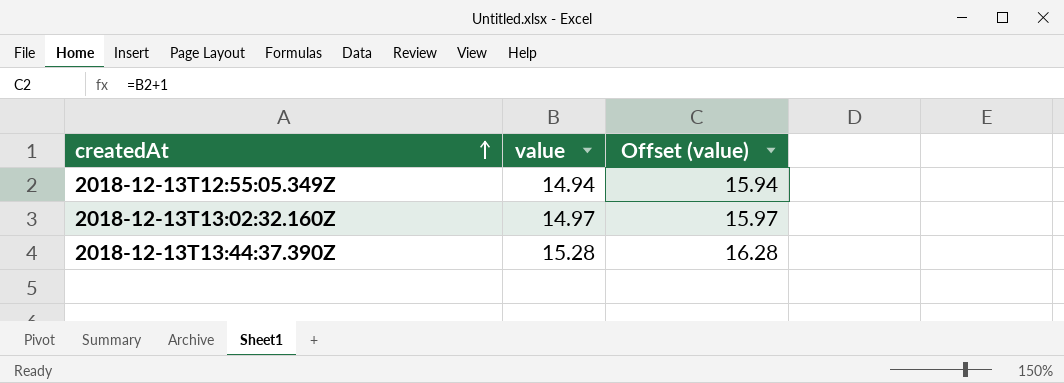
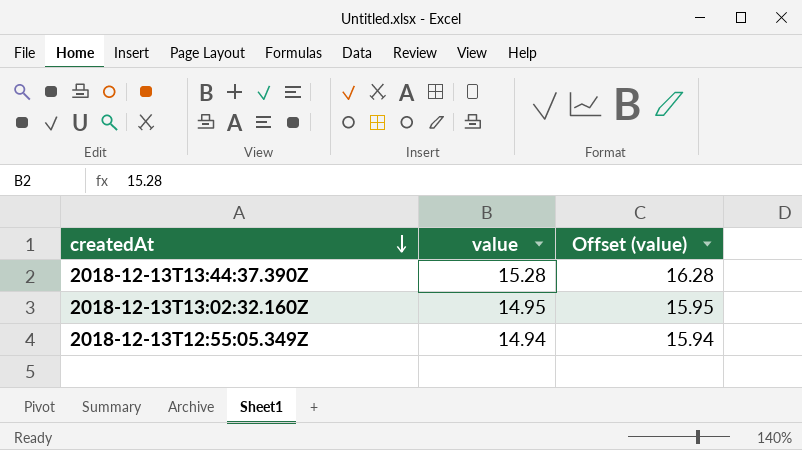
row order: createdAt ascending -> createdAt descending
2018-12-13T13:02:32.160Z | value: 14.97 -> 14.95
2018-12-13T13:02:32.160Z | Offset (value): 15.97 -> 15.95

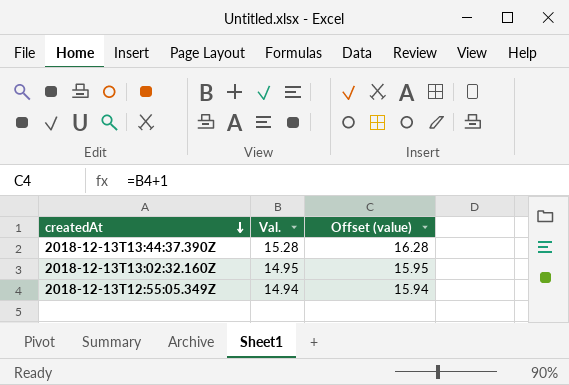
column name: value -> Val.

